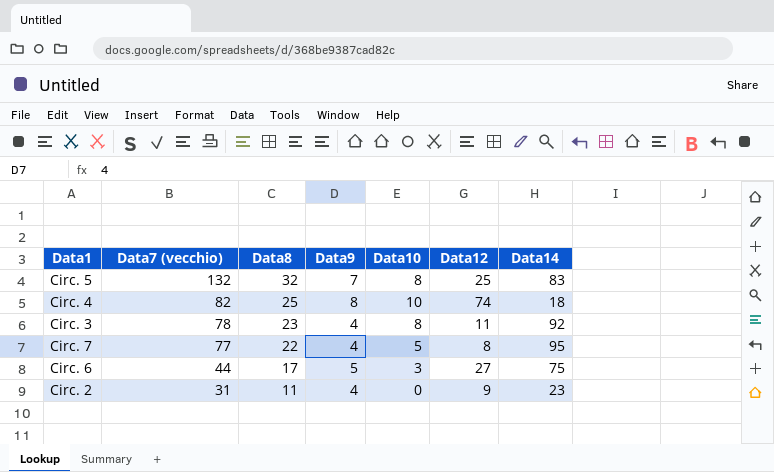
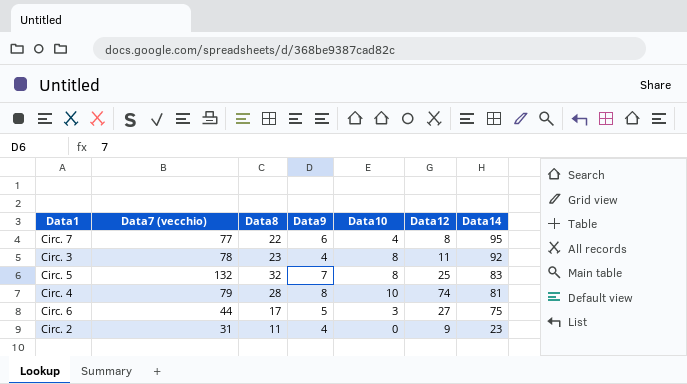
row order: Data7 (vecchio) descending -> Data14 descending
Circ. 7 | Data9: 4 -> 6
Circ. 7 | Data10: 5 -> 4
Circ. 4 | Data7 (vecchio): 82 -> 79
Circ. 4 | Data8: 25 -> 28
Circ. 4 | Data14: 18 -> 81

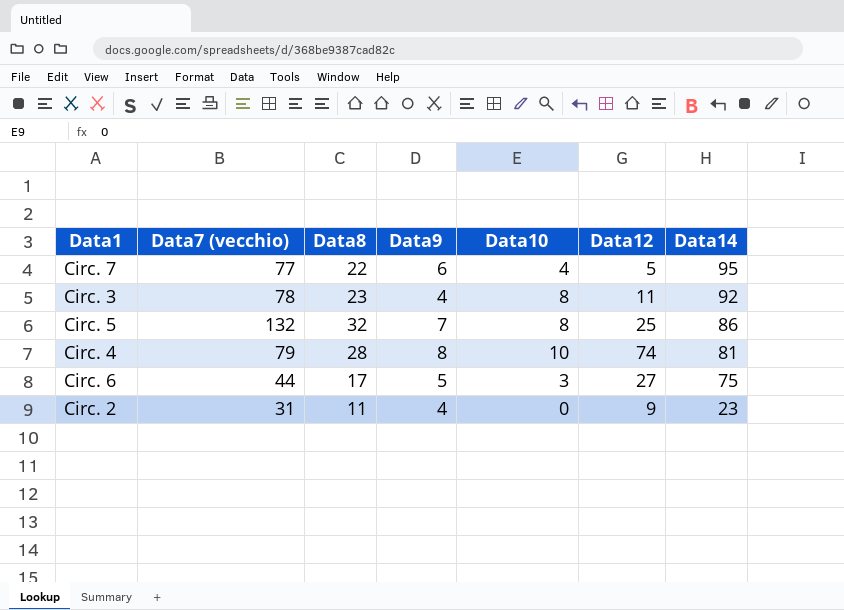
Circ. 7 | Data12: 8 -> 5
Circ. 5 | Data14: 83 -> 86

